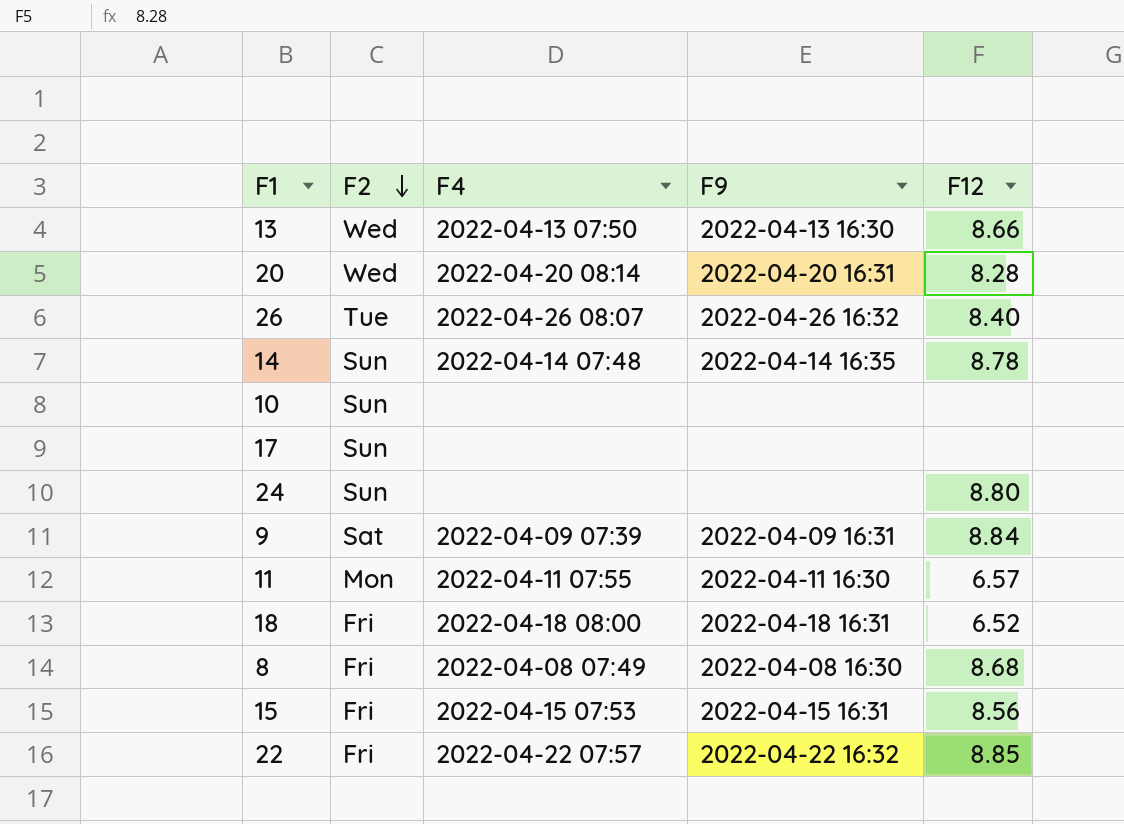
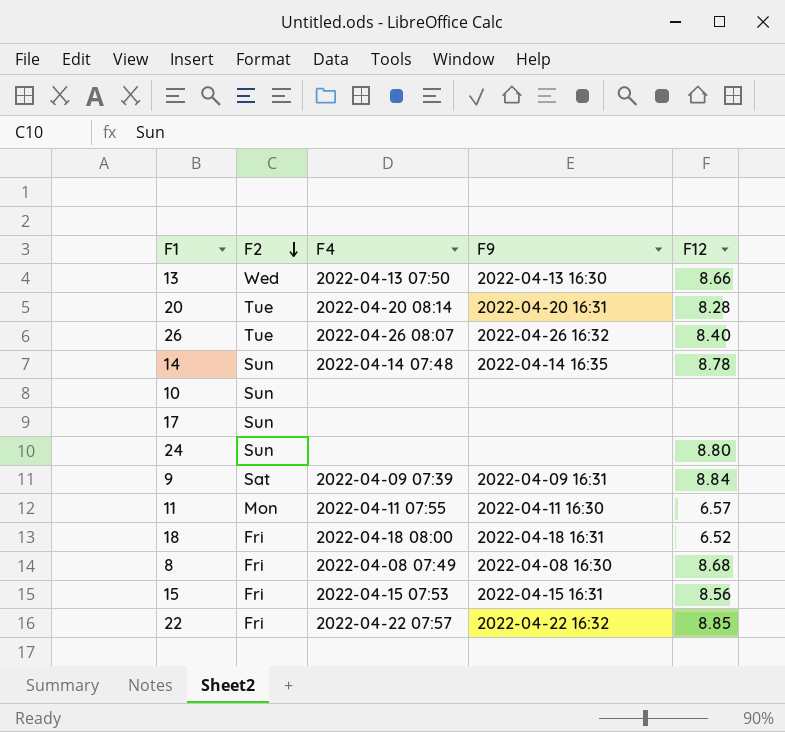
20 | F2: Wed -> Tue

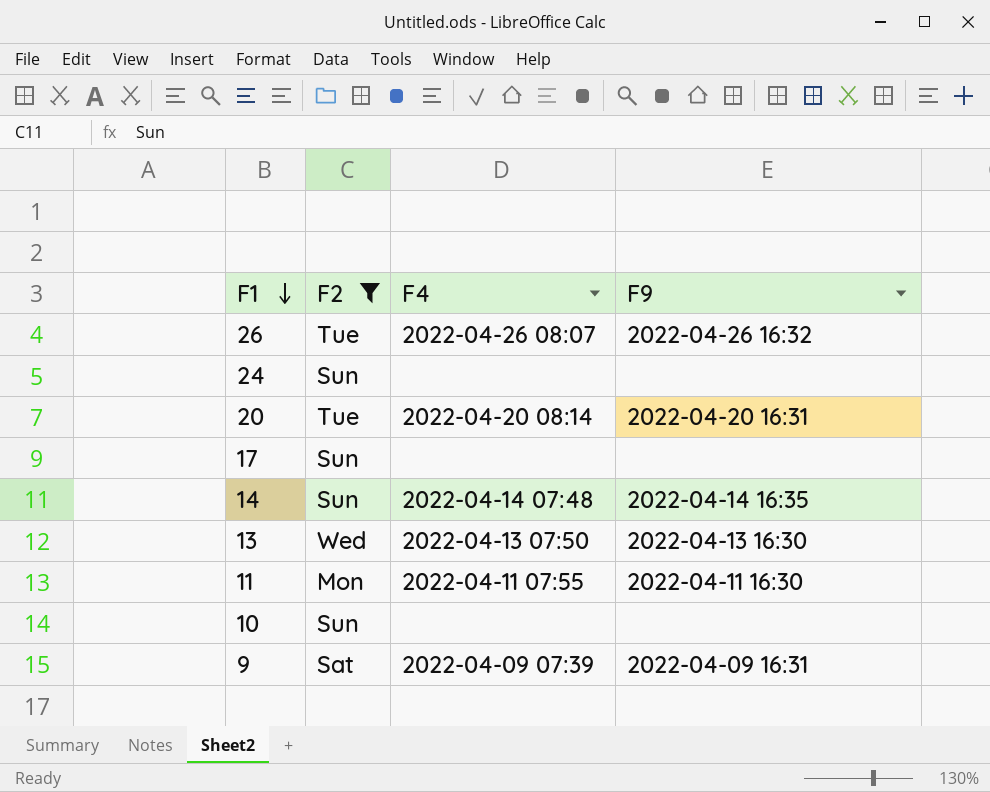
filter: none -> F2 != Fri
row order: F2 descending -> F1 descending
column F12 | position: 5 -> none

